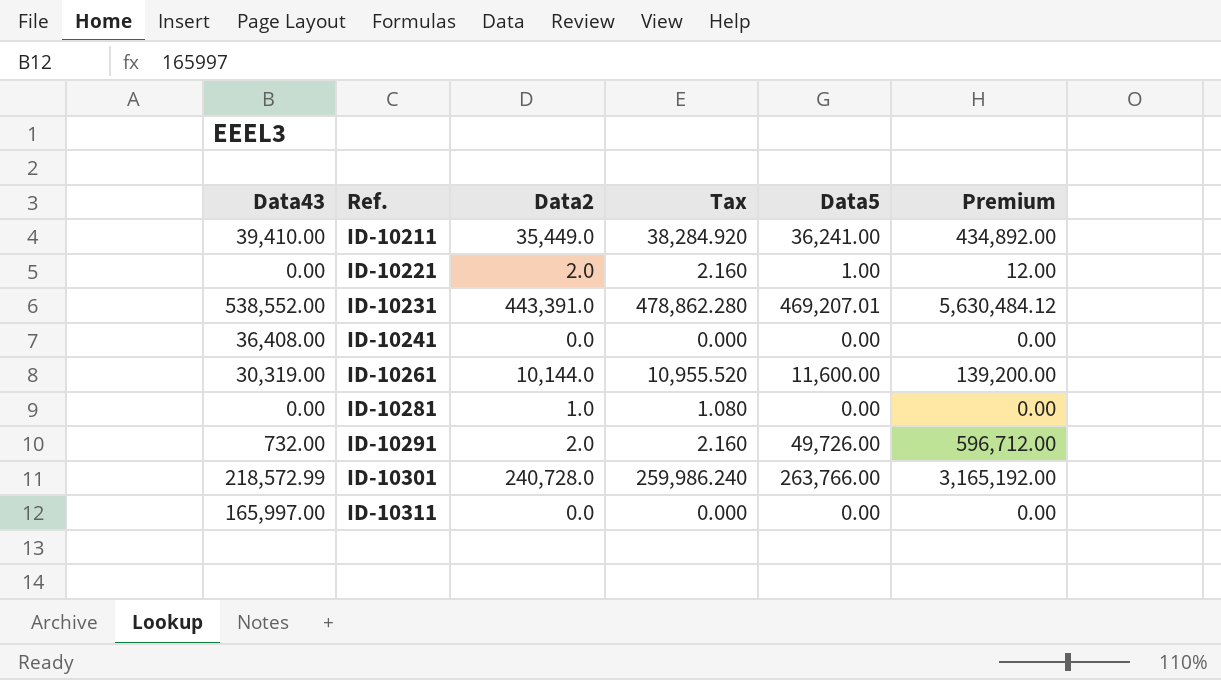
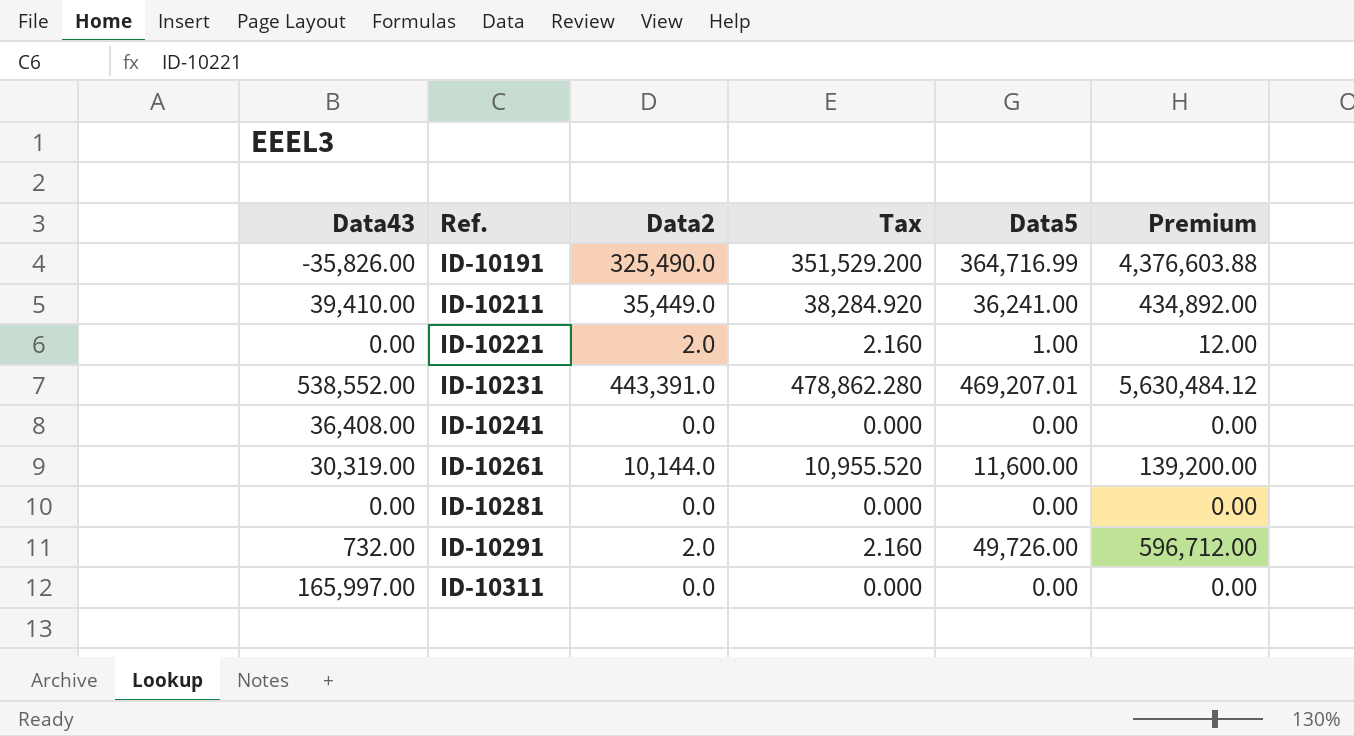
row ID-10301: 218,572.99 | 240,728.0 | 259,986.240 | 263,766.00 | 3,165,192.00 -> none
row ID-10191: none -> -35,826.00 | 325,490.0 | 351,529.200 | 364,716.99 | 4,376,603.88
ID-10281 | Data2: 1.0 -> 0.0
ID-10281 | Tax: 1.080 -> 0.000

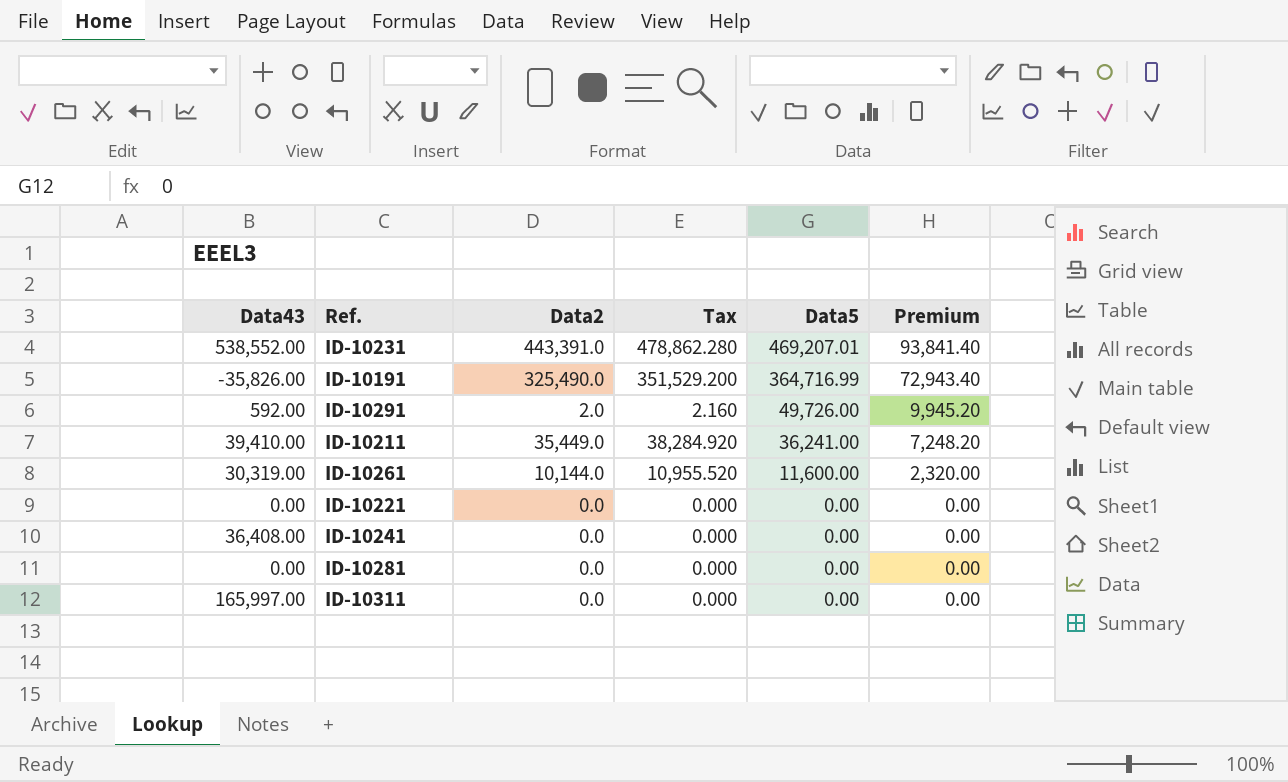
row order: Ref. ascending -> Data5 descending
column Premium | formula: [Data5] * 12 -> [Data5] * 0.2
ID-10291 | Data43: 732.00 -> 592.00
ID-10221 | Data2: 2.0 -> 0.0
ID-10221 | Tax: 2.160 -> 0.000
ID-10221 | Data5: 1.00 -> 0.00

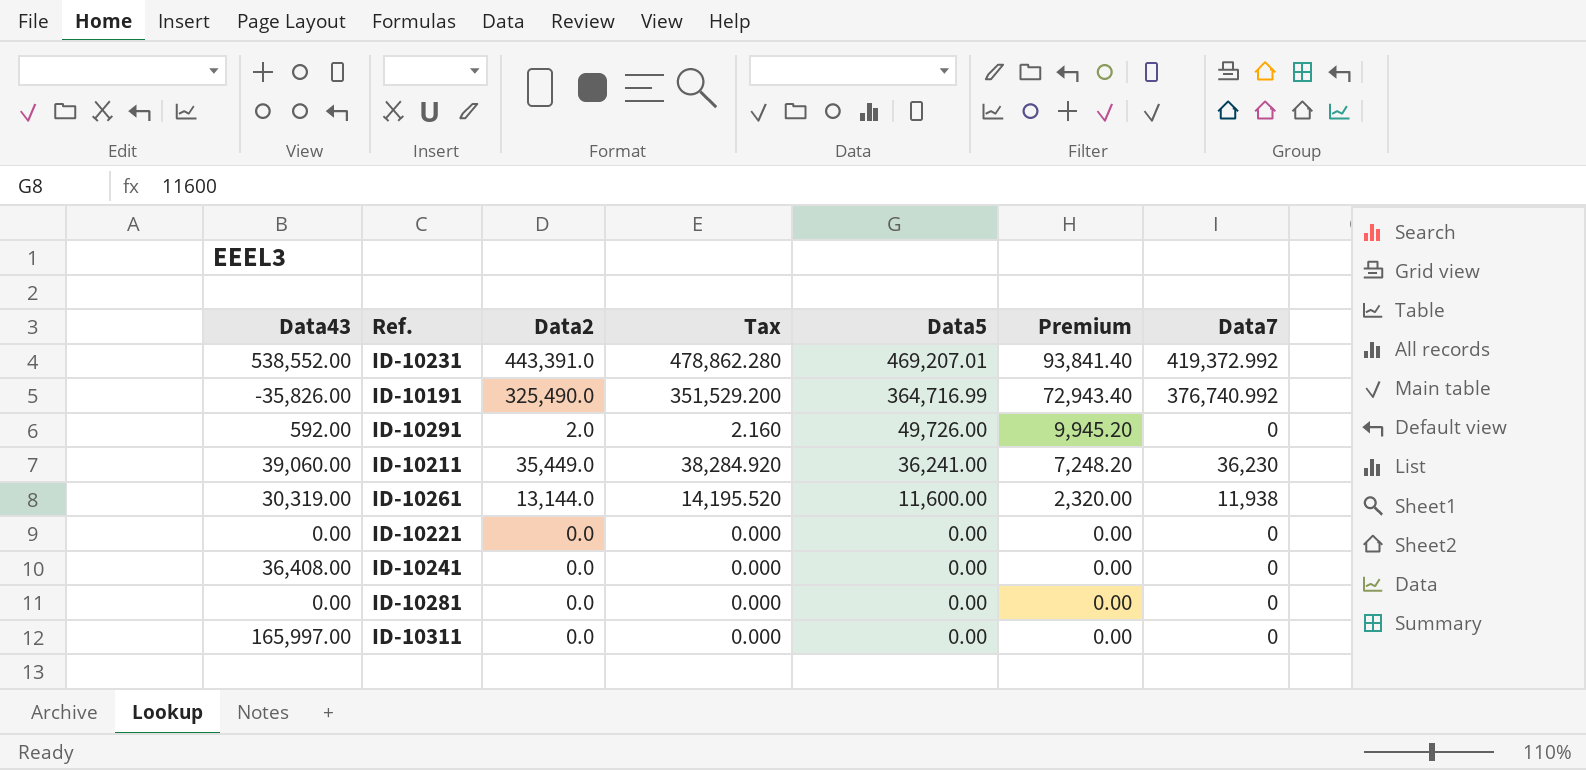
column Data7 | position: none -> 7
ID-10211 | Data43: 39,410.00 -> 39,060.00
ID-10261 | Data2: 10,144.0 -> 13,144.0
ID-10261 | Tax: 10,955.520 -> 14,195.520

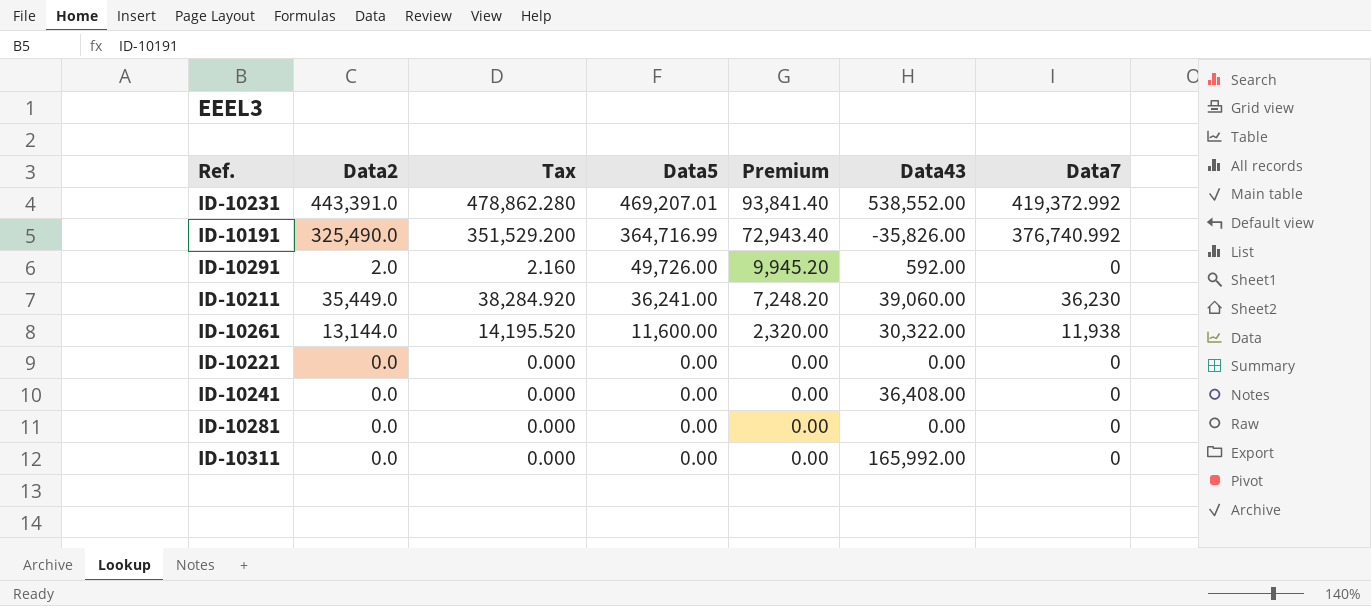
column Data43 | position: 1 -> 6
ID-10261 | Data43: 30,319.00 -> 30,322.00
ID-10311 | Data43: 165,997.00 -> 165,992.00

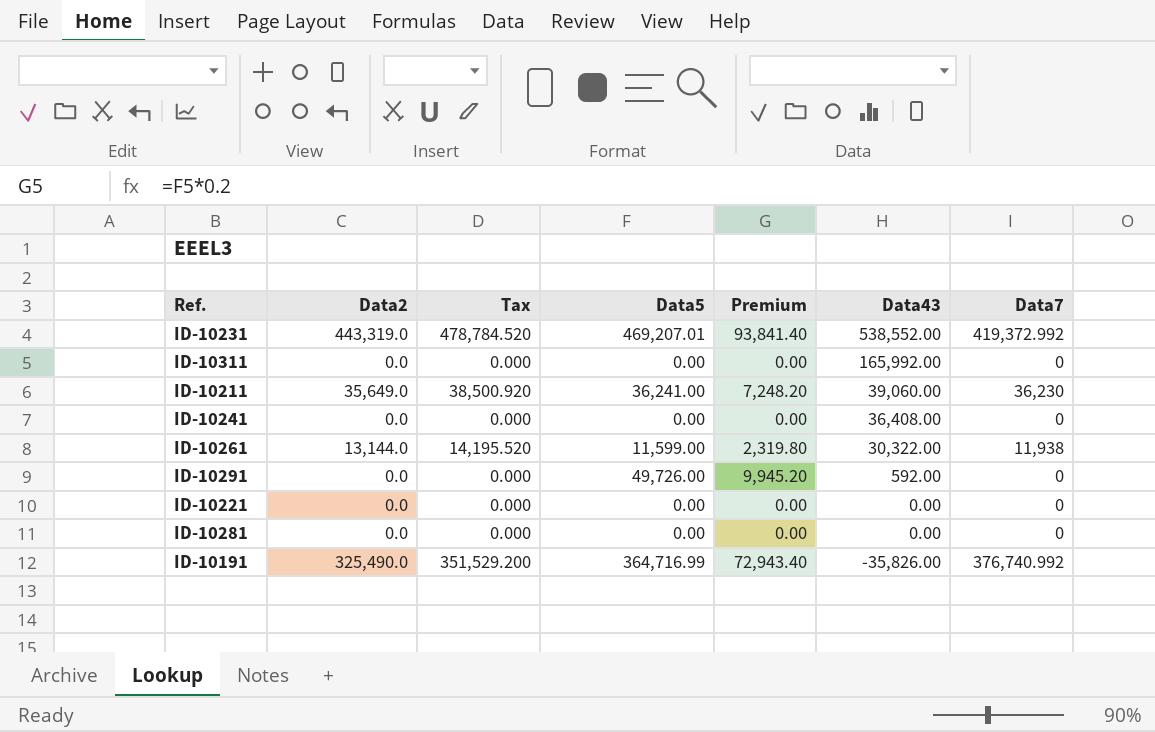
row order: Data5 descending -> Data43 descending
ID-10231 | Data2: 443,391.0 -> 443,319.0
ID-10231 | Tax: 478,862.280 -> 478,784.520
ID-10211 | Data2: 35,449.0 -> 35,649.0
ID-10211 | Tax: 38,284.920 -> 38,500.920
ID-10261 | Data5: 11,600.00 -> 11,599.00
ID-10261 | Premium: 2,320.00 -> 2,319.80
ID-10291 | Data2: 2.0 -> 0.0
ID-10291 | Tax: 2.160 -> 0.000

